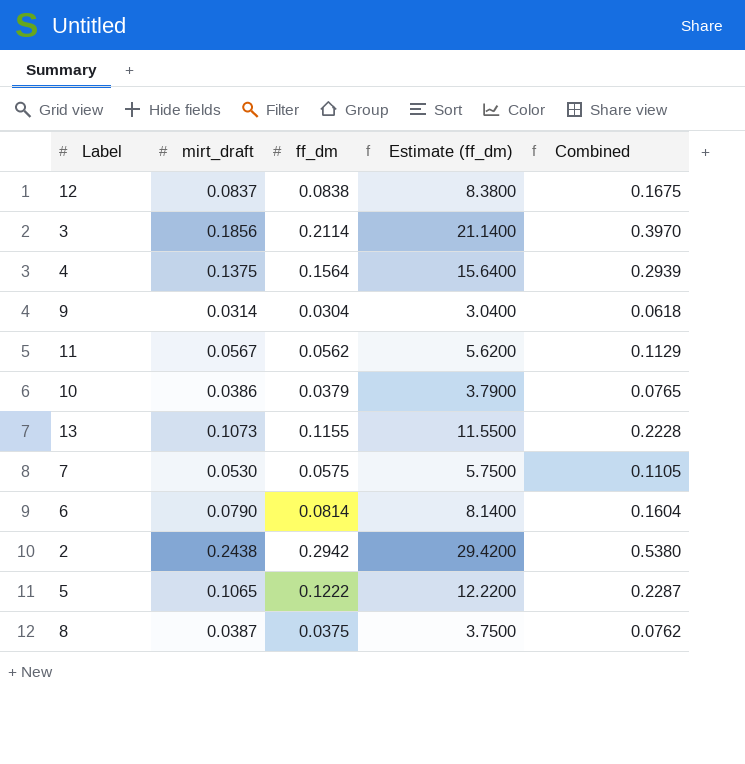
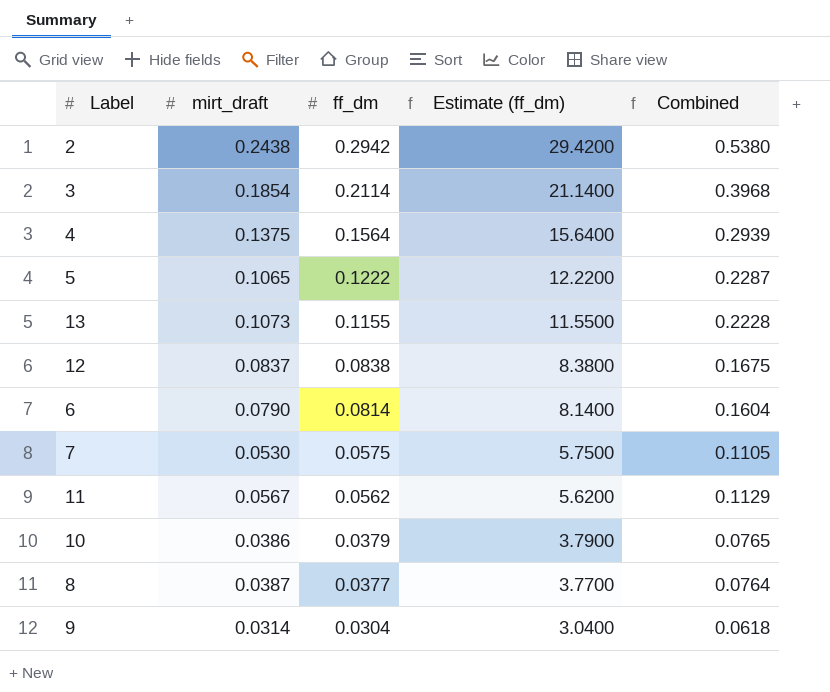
row order: none -> ff_dm descending
3 | mirt_draft: 0.1856 -> 0.1854
3 | Combined: 0.3970 -> 0.3968
8 | ff_dm: 0.0375 -> 0.0377
8 | Estimate (ff_dm): 3.7500 -> 3.7700
8 | Combined: 0.0762 -> 0.0764

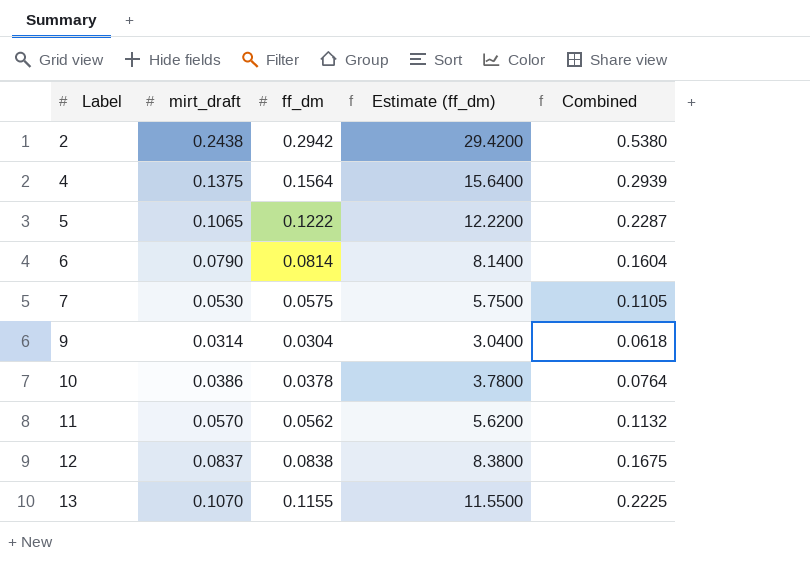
row order: ff_dm descending -> Label ascending
row 3: 0.1854 | 0.2114 | 21.1400 | 0.3968 -> none
row 8: 0.0387 | 0.0377 | 3.7700 | 0.0764 -> none
10 | ff_dm: 0.0379 -> 0.0378
10 | Estimate (ff_dm): 3.7900 -> 3.7800
10 | Combined: 0.0765 -> 0.0764
11 | mirt_draft: 0.0567 -> 0.0570
11 | Combined: 0.1129 -> 0.1132
13 | mirt_draft: 0.1073 -> 0.1070
13 | Combined: 0.2228 -> 0.2225

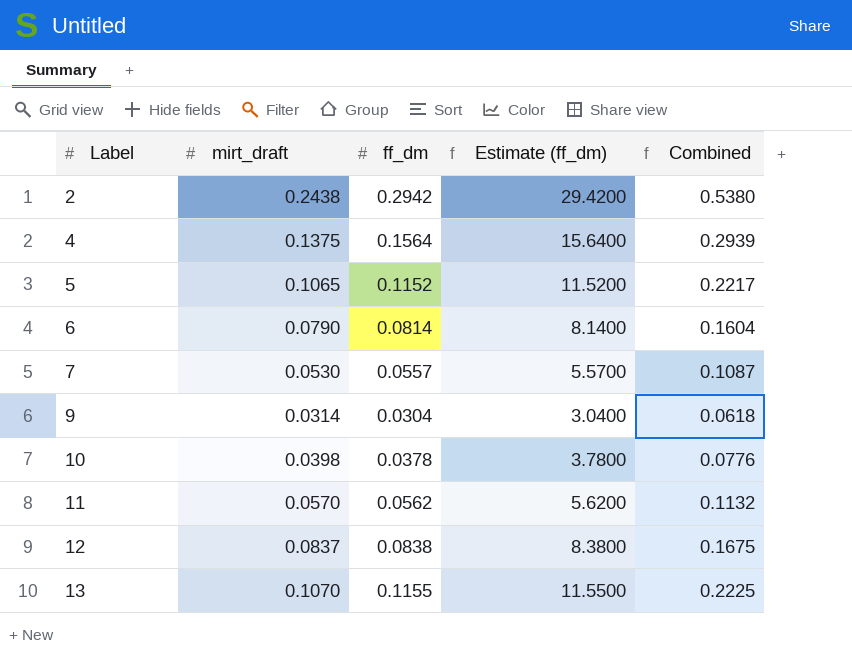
5 | ff_dm: 0.1222 -> 0.1152
5 | Estimate (ff_dm): 12.2200 -> 11.5200
5 | Combined: 0.2287 -> 0.2217
7 | ff_dm: 0.0575 -> 0.0557
7 | Estimate (ff_dm): 5.7500 -> 5.5700
7 | Combined: 0.1105 -> 0.1087
10 | mirt_draft: 0.0386 -> 0.0398
10 | Combined: 0.0764 -> 0.0776

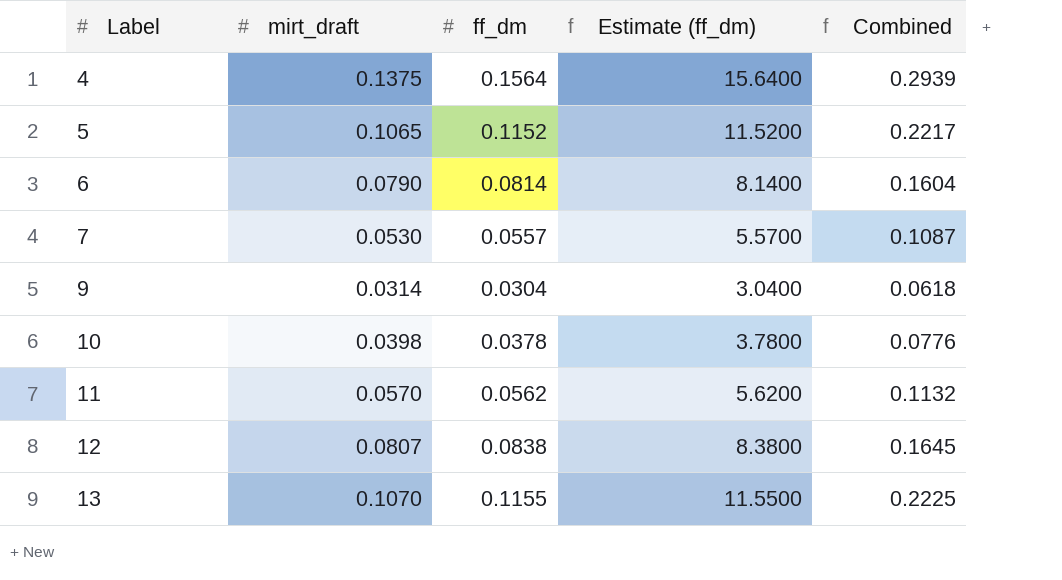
row 2: 0.2438 | 0.2942 | 29.4200 | 0.5380 -> none
12 | mirt_draft: 0.0837 -> 0.0807
12 | Combined: 0.1675 -> 0.1645

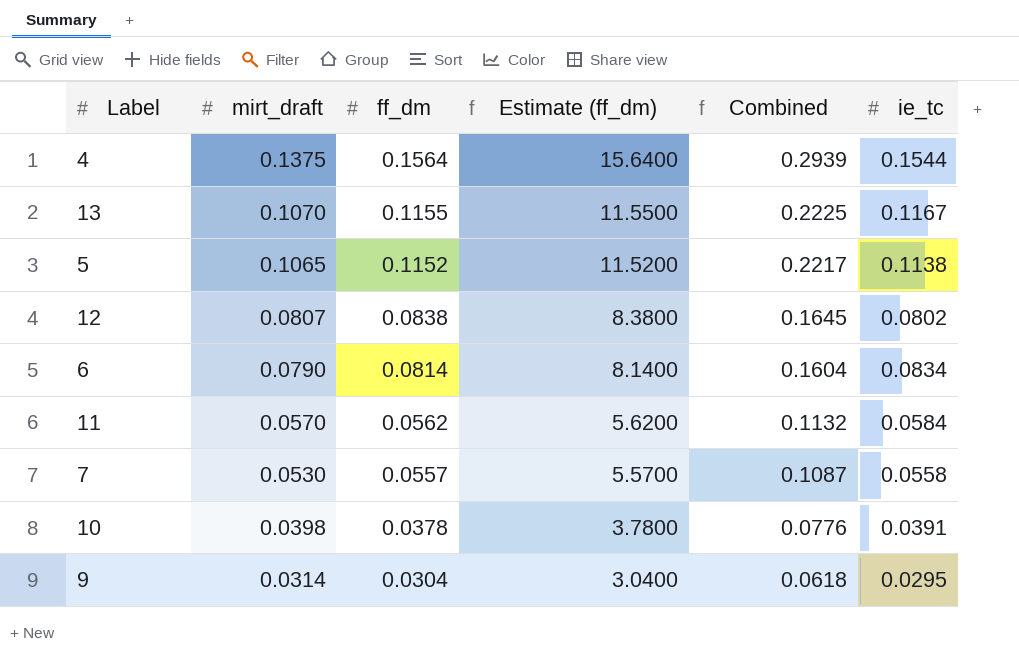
row order: Label ascending -> mirt_draft descending
column ie_tc | position: none -> 6

